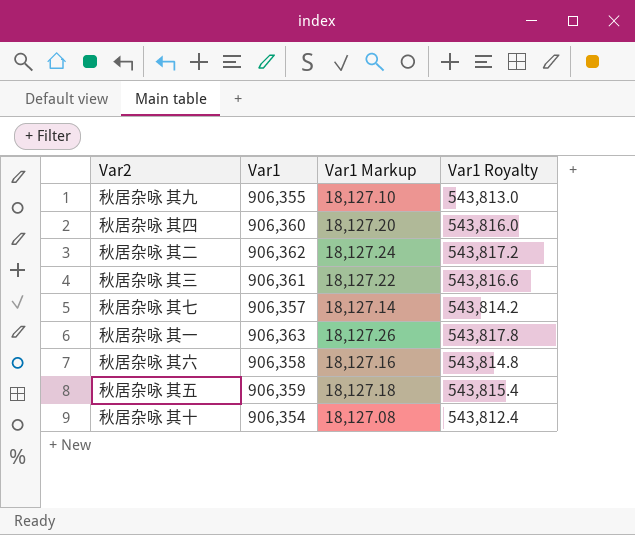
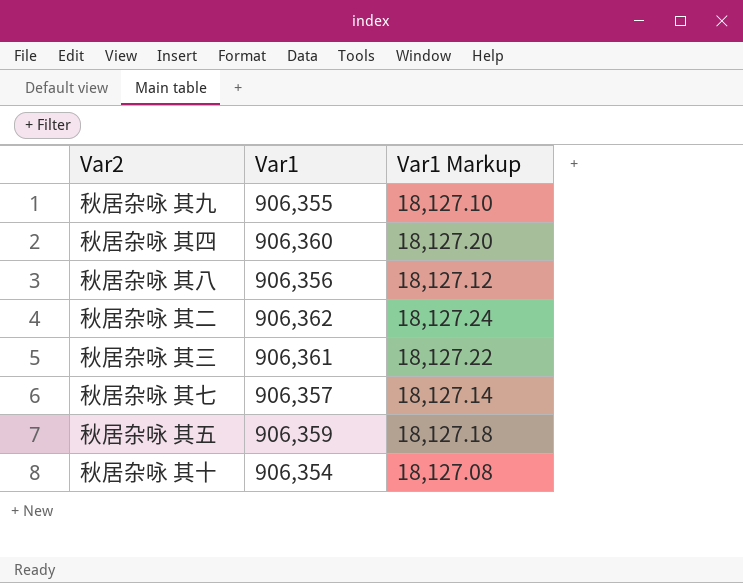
column Var1 Royalty | formula: [Var1] * 0.6 -> none
row 秋居杂咏 其一: 906,363 | 18,127.26 | 543,817.8 -> none
row 秋居杂咏 其六: 906,358 | 18,127.16 | 543,814.8 -> none
row 秋居杂咏 其八: none -> 906,356 | 18,127.12

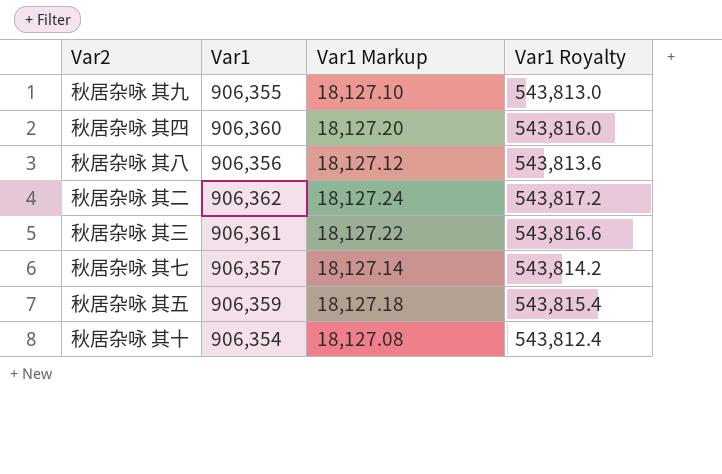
column Var1 Royalty | formula: none -> [Var1] * 0.6

